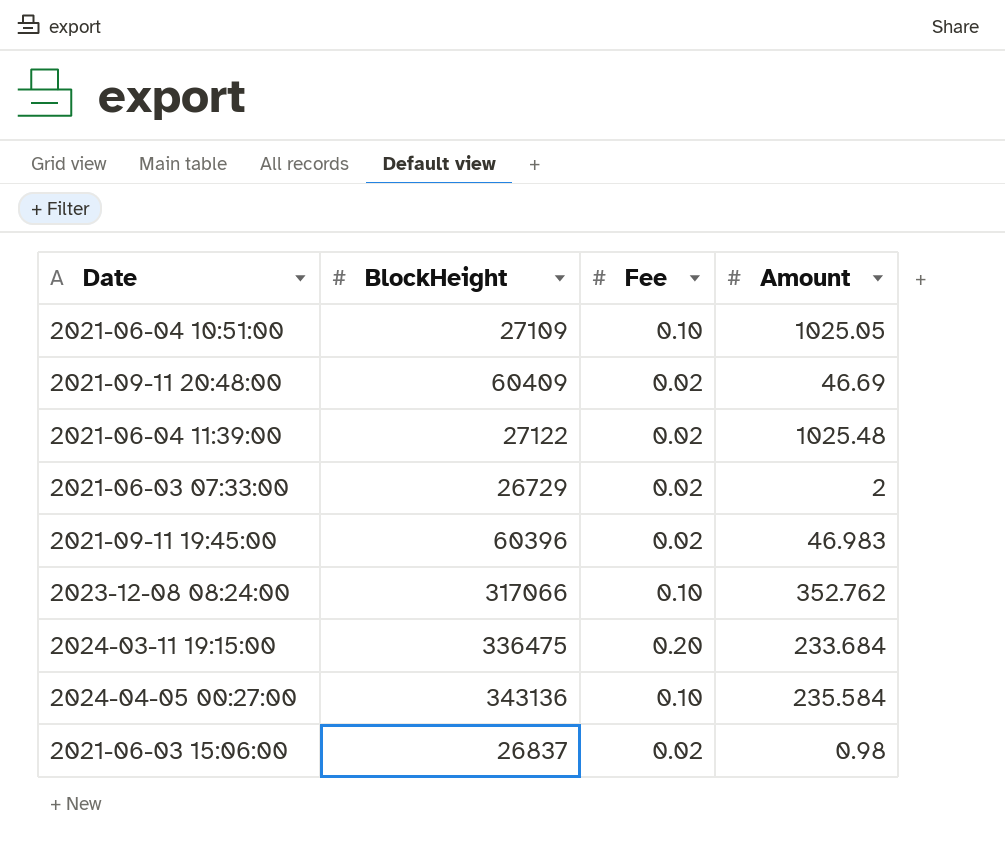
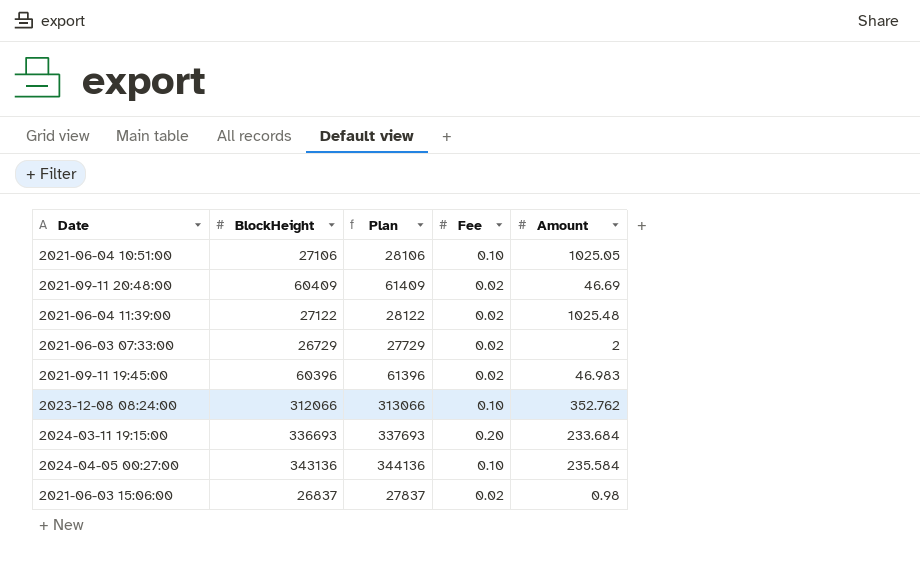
column Plan | formula: none -> [BlockHeight] + 1000
2021-06-04 10:51:00 | BlockHeight: 27109 -> 27106
2023-12-08 08:24:00 | BlockHeight: 317066 -> 312066
2024-03-11 19:15:00 | BlockHeight: 336475 -> 336693

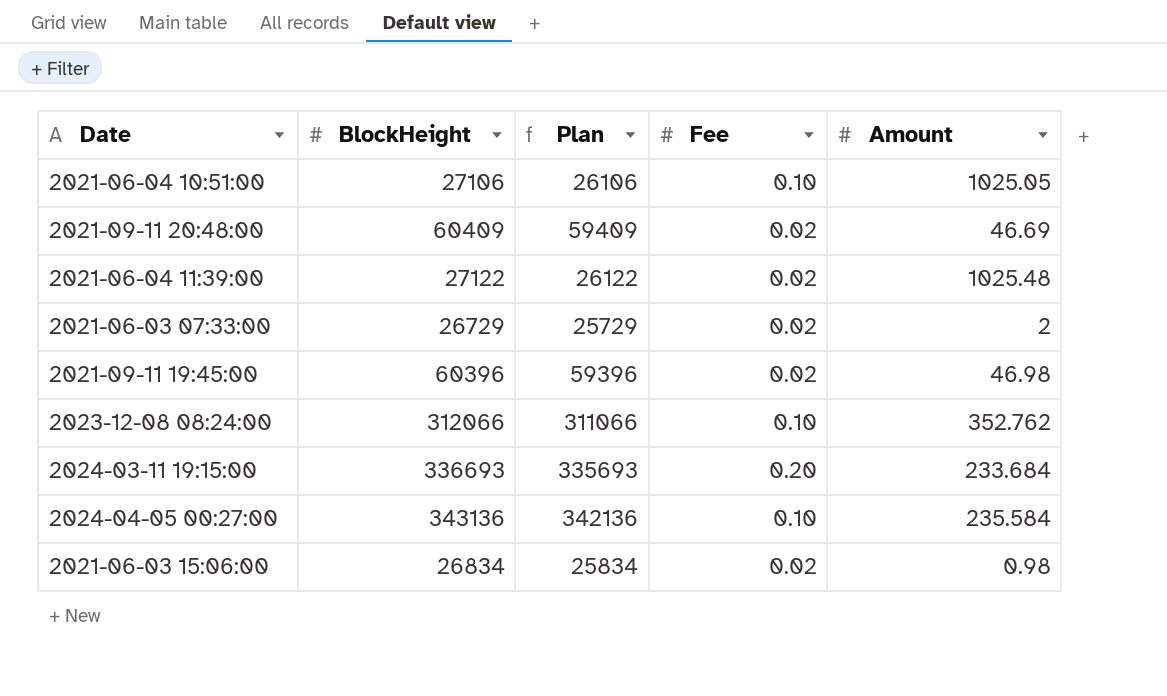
column Plan | formula: [BlockHeight] + 1000 -> [BlockHeight] - 1000
2021-09-11 19:45:00 | Amount: 46.983 -> 46.98
2021-06-03 15:06:00 | BlockHeight: 26837 -> 26834

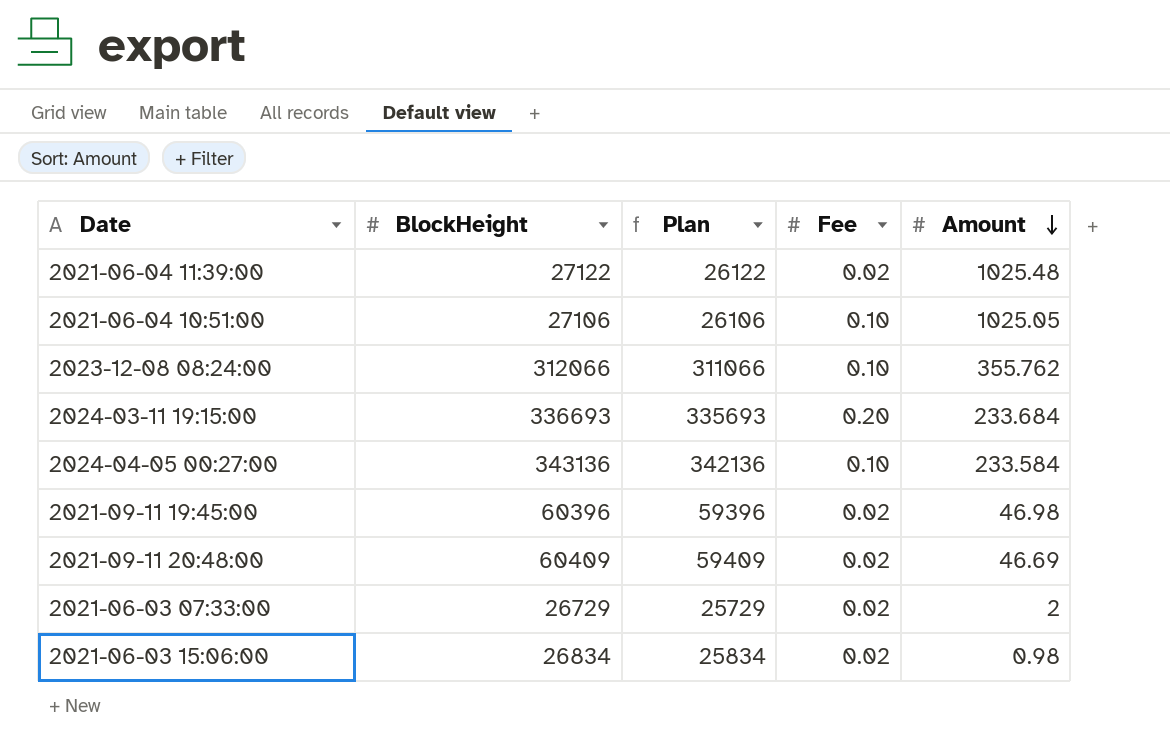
row order: none -> Amount descending
2023-12-08 08:24:00 | Amount: 352.762 -> 355.762
2024-04-05 00:27:00 | Amount: 235.584 -> 233.584

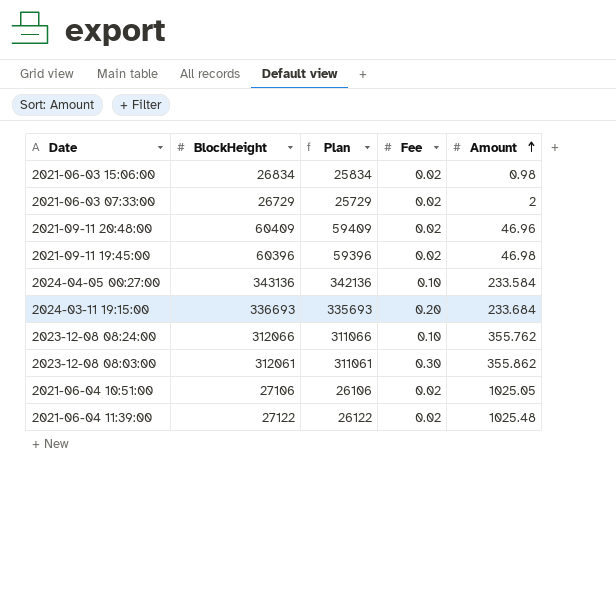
row order: Amount descending -> Amount ascending
2021-09-11 20:48:00 | Amount: 46.69 -> 46.96
row 2023-12-08 08:03:00: none -> 312061 | 311061 | 0.30 | 355.862
2021-06-04 10:51:00 | Fee: 0.10 -> 0.02

